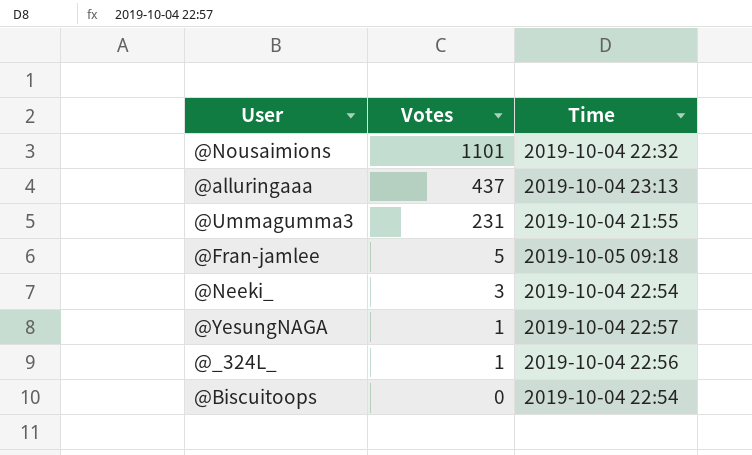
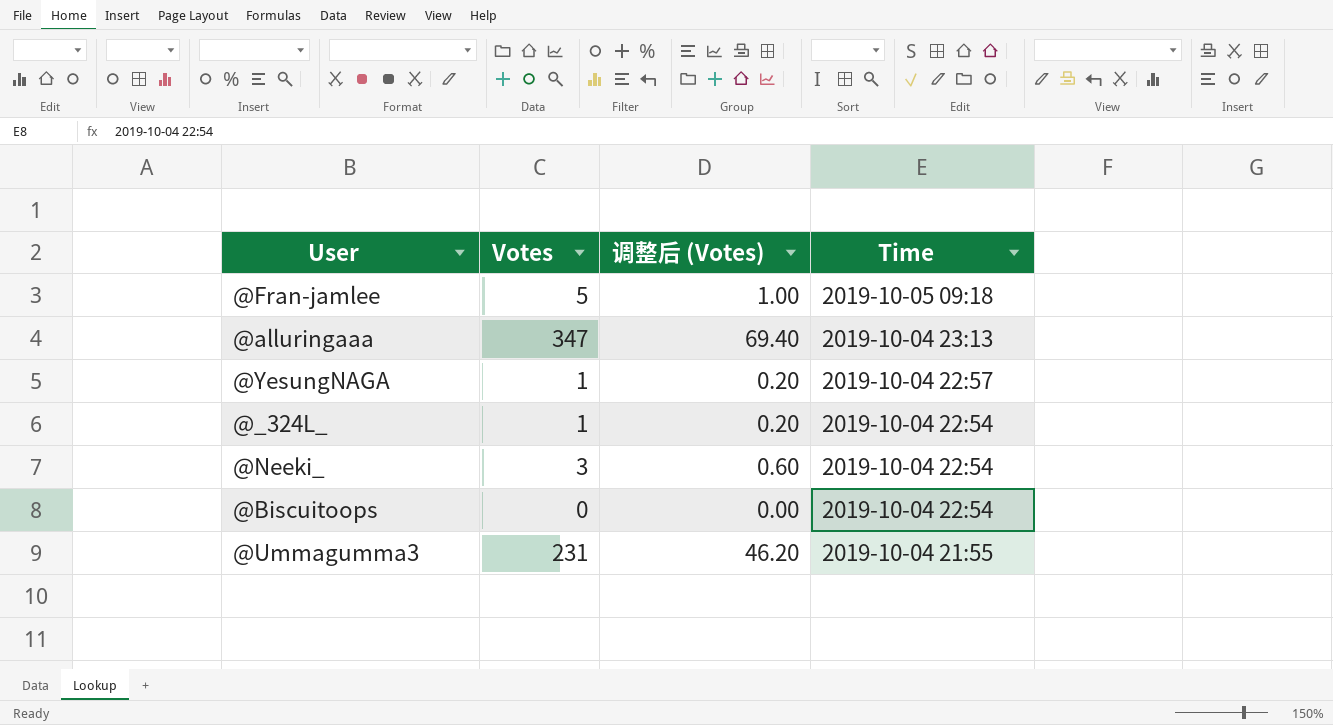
row order: Votes descending -> Time descending
column 调整后 (Votes) | formula: none -> [Votes] * 0.2
row @Nousaimions: 1101 | 2019-10-04 22:32 -> none
@alluringaaa | Votes: 437 -> 347
@_324L_ | Time: 2019-10-04 22:56 -> 2019-10-04 22:54

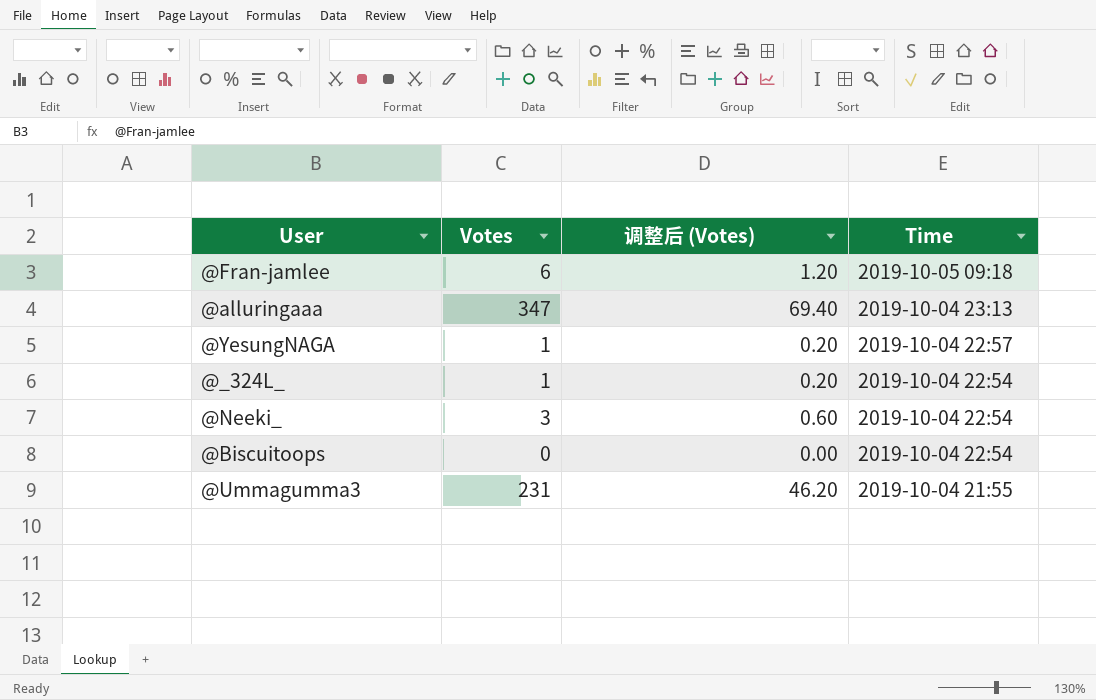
@Fran-jamlee | Votes: 5 -> 6
@Fran-jamlee | 调整后 (Votes): 1.00 -> 1.20

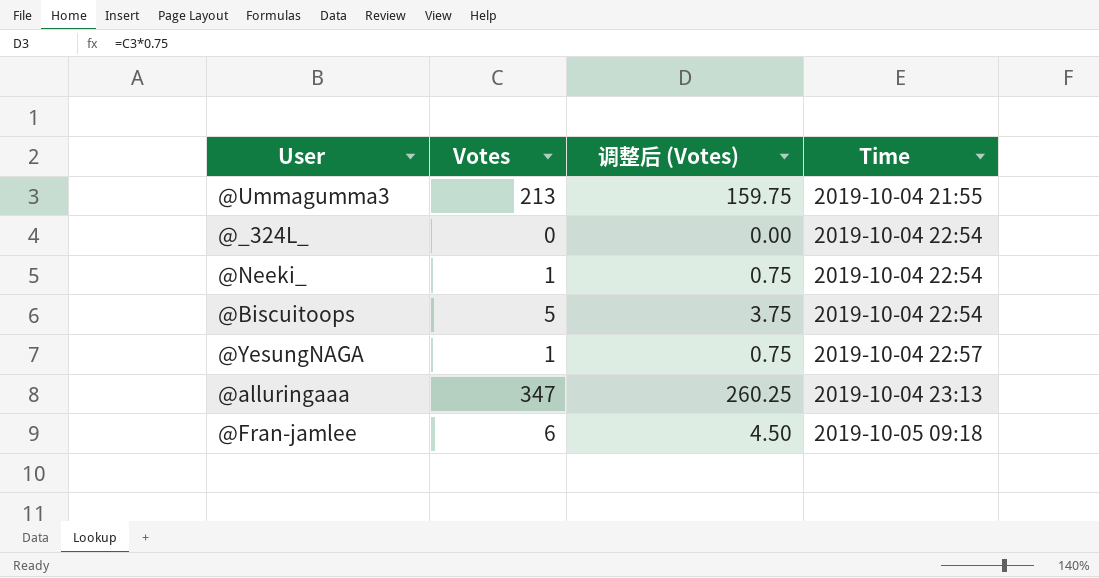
row order: Time descending -> Time ascending
column 调整后 (Votes) | formula: [Votes] * 0.2 -> [Votes] * 0.75
@Ummagumma3 | Votes: 231 -> 213
@_324L_ | Votes: 1 -> 0
@Neeki_ | Votes: 3 -> 1
@Biscuitoops | Votes: 0 -> 5

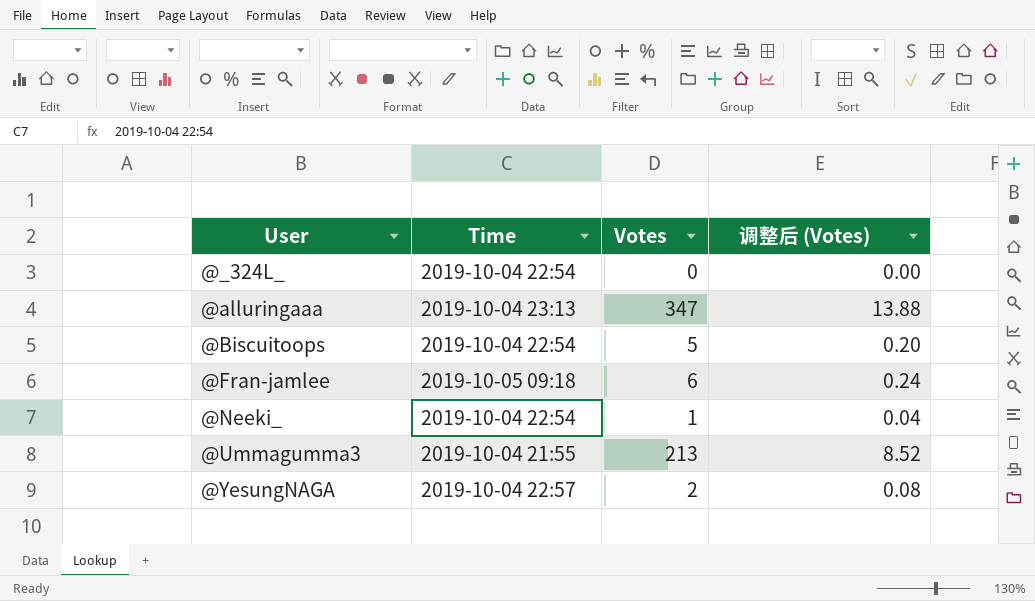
row order: Time ascending -> User ascending
column Time | position: 4 -> 2
column 调整后 (Votes) | formula: [Votes] * 0.75 -> [Votes] * 0.04
@YesungNAGA | Votes: 1 -> 2

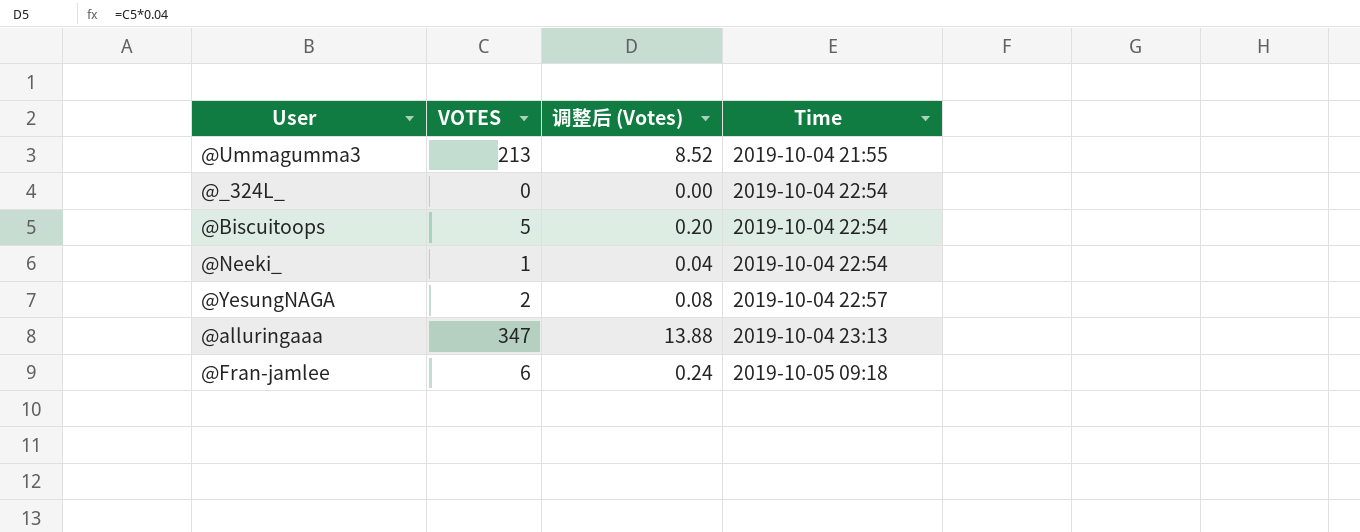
row order: User ascending -> Time ascending
column name: Votes -> VOTES
column Time | position: 2 -> 4

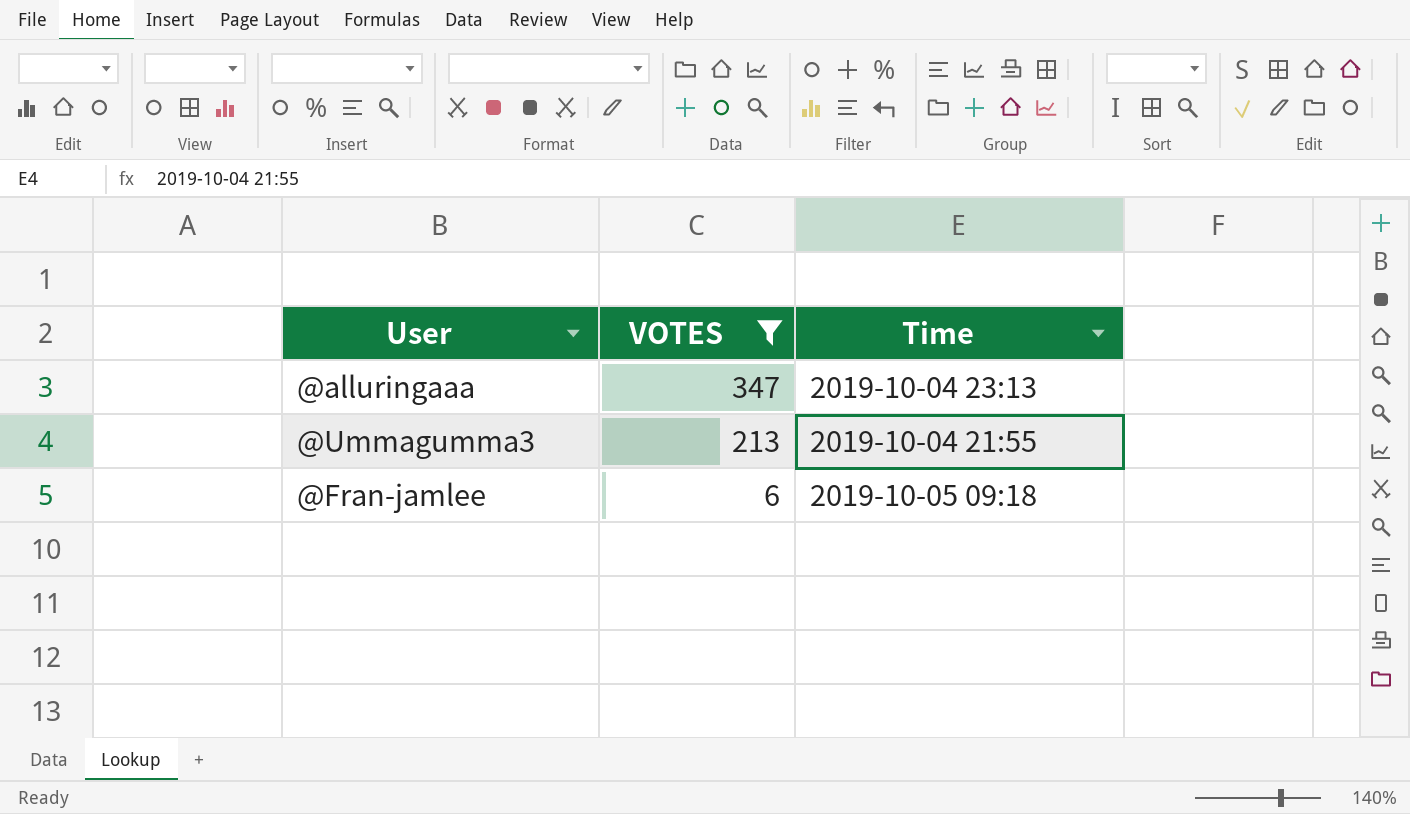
filter: none -> VOTES >= 6
row order: Time ascending -> VOTES descending
column 调整后 (Votes) | formula: [VOTES] * 0.04 -> none

